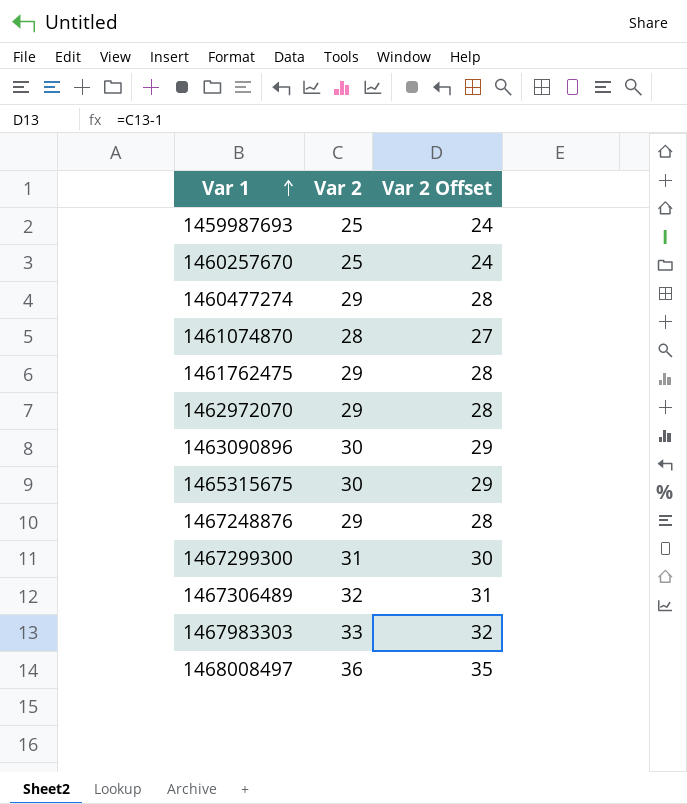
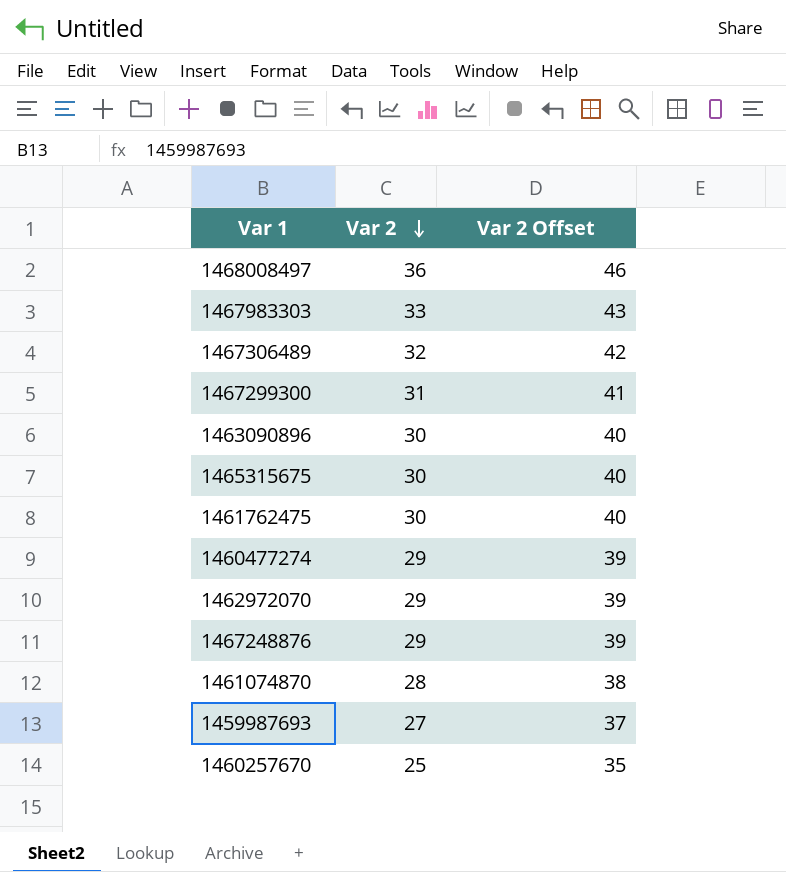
row order: Var 1 ascending -> Var 2 descending
column Var 2 Offset | formula: [Var 2] - 1 -> [Var 2] + 10
1461762475 | Var 2: 29 -> 30
1459987693 | Var 2: 25 -> 27

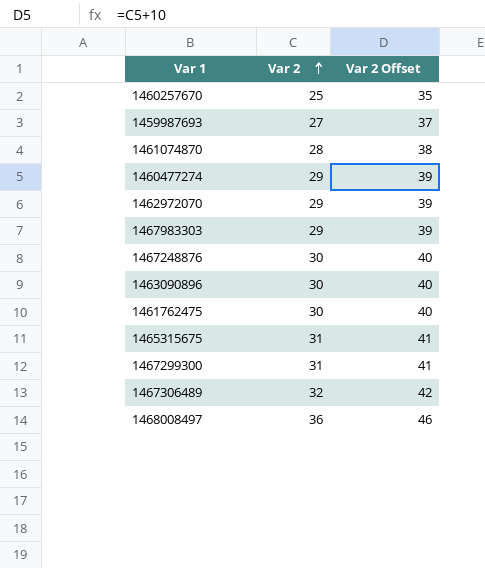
row order: Var 2 descending -> Var 2 ascending
1467983303 | Var 2: 33 -> 29
1467983303 | Var 2 Offset: 43 -> 39
1467248876 | Var 2: 29 -> 30
1467248876 | Var 2 Offset: 39 -> 40
1465315675 | Var 2: 30 -> 31
1465315675 | Var 2 Offset: 40 -> 41

